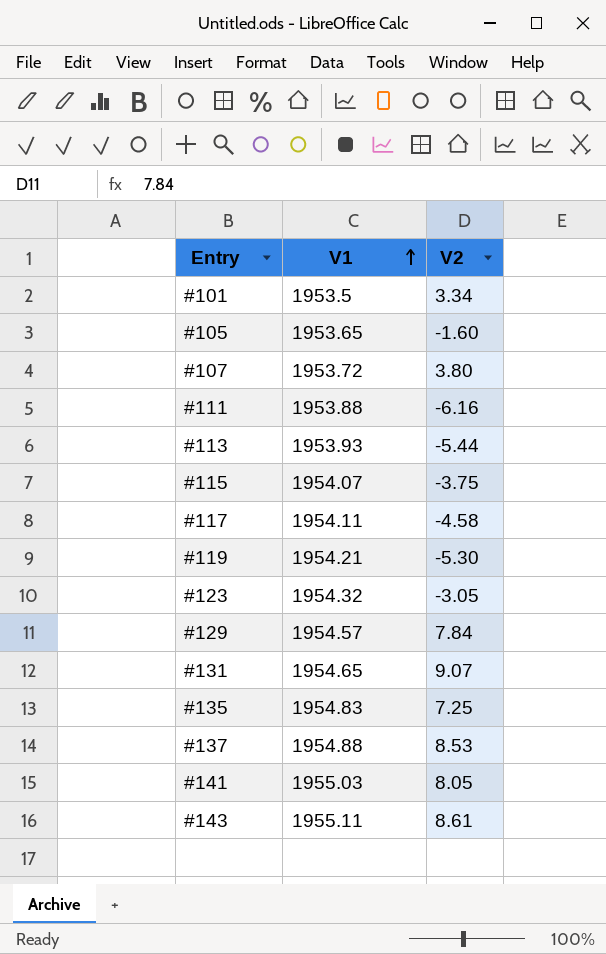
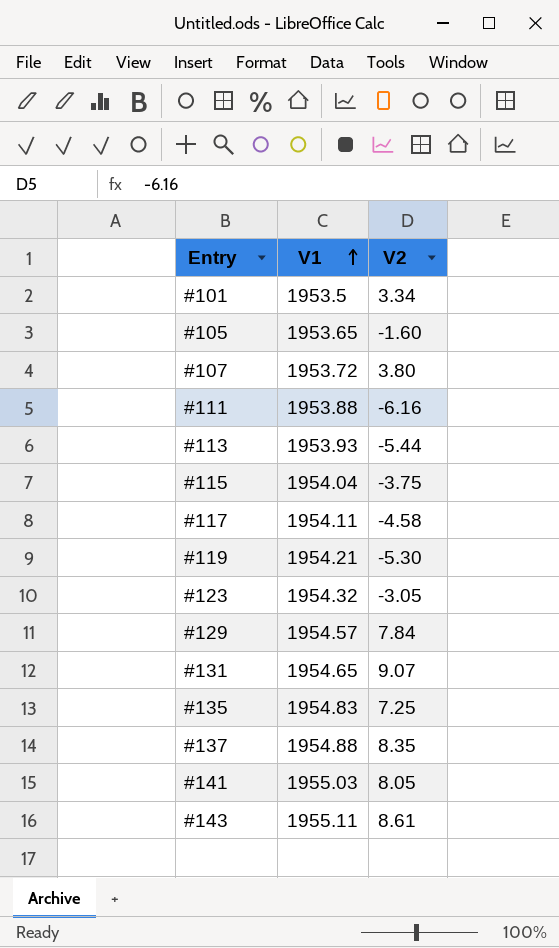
#115 | V1: 1954.07 -> 1954.04
#137 | V2: 8.53 -> 8.35

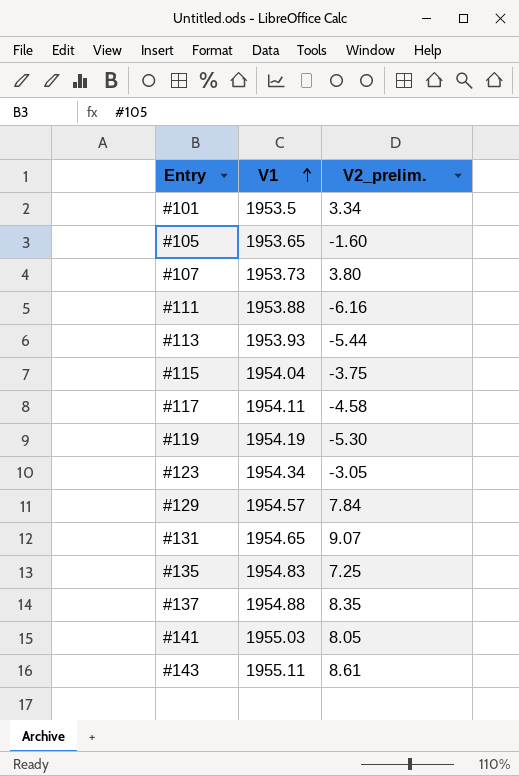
column name: V2 -> V2_prelim.
#107 | V1: 1953.72 -> 1953.73
#119 | V1: 1954.21 -> 1954.19
#123 | V1: 1954.32 -> 1954.34

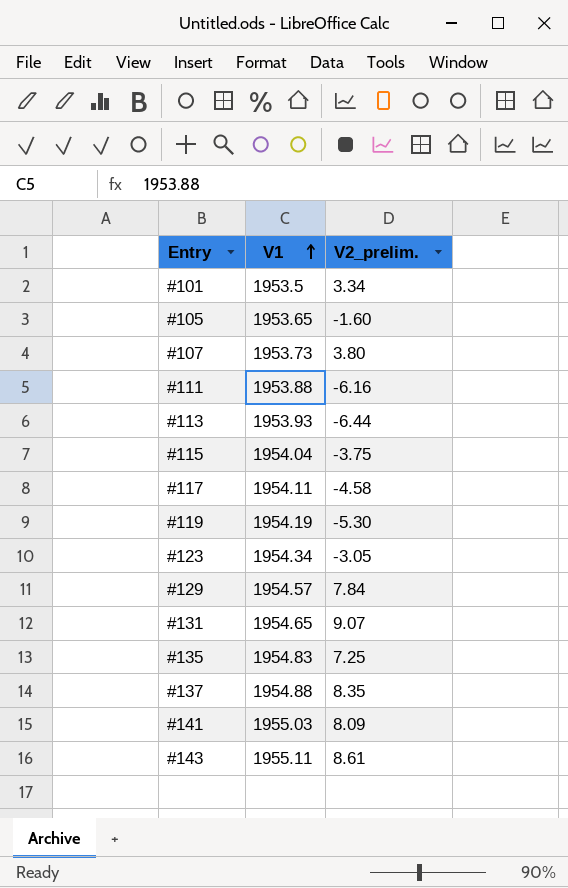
#113 | V2_prelim.: -5.44 -> -6.44
#141 | V2_prelim.: 8.05 -> 8.09

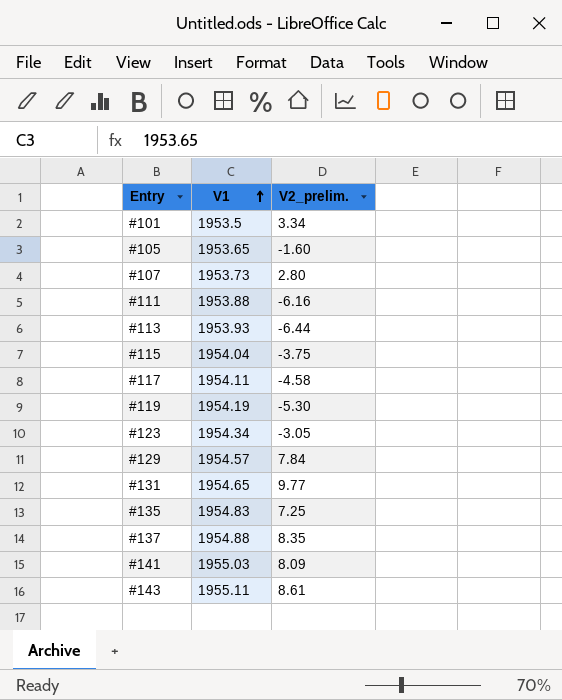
#107 | V2_prelim.: 3.80 -> 2.80
#131 | V2_prelim.: 9.07 -> 9.77

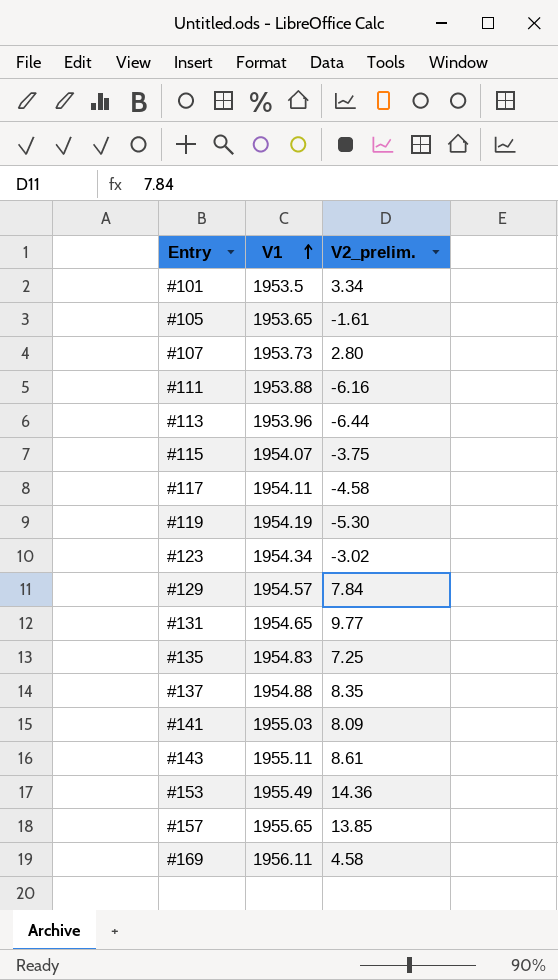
#105 | V2_prelim.: -1.60 -> -1.61
#113 | V1: 1953.93 -> 1953.96
#115 | V1: 1954.04 -> 1954.07
#123 | V2_prelim.: -3.05 -> -3.02
row #153: none -> 1955.49 | 14.36
row #157: none -> 1955.65 | 13.85
row #169: none -> 1956.11 | 4.58

